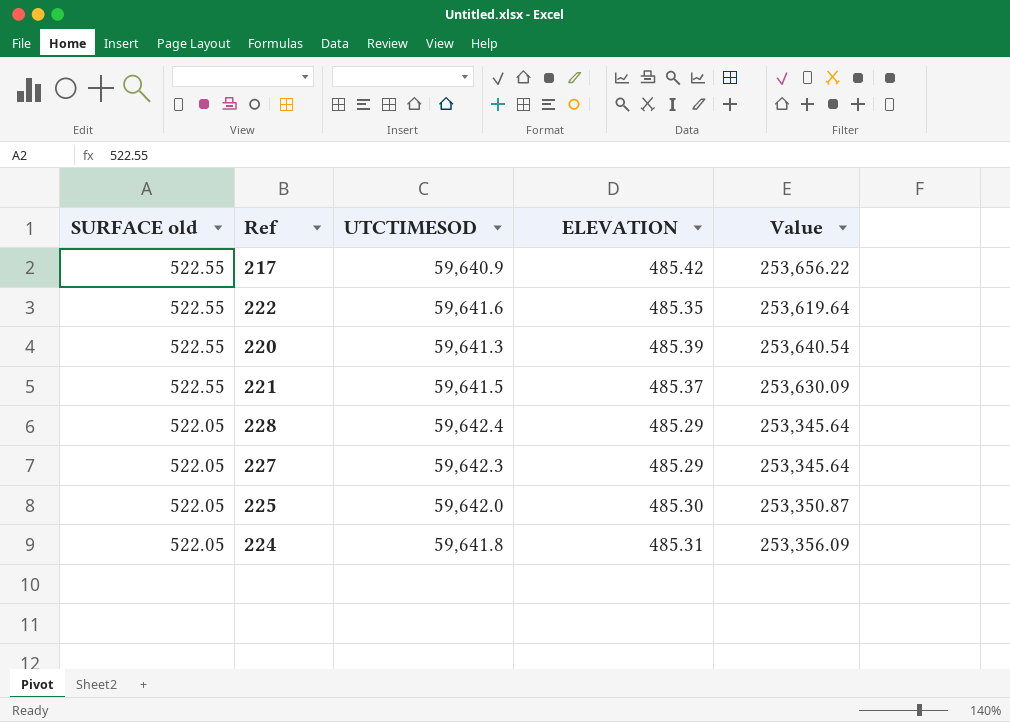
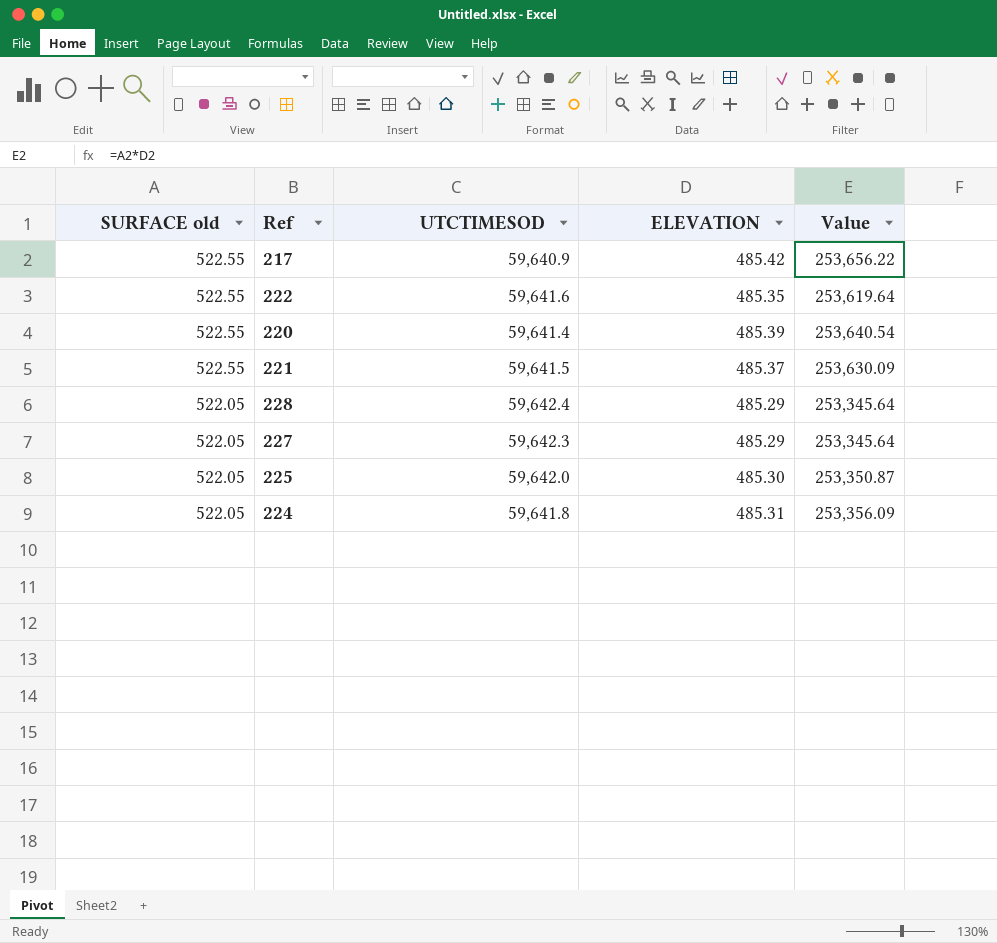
220 | UTCTIMESOD: 59,641.3 -> 59,641.4

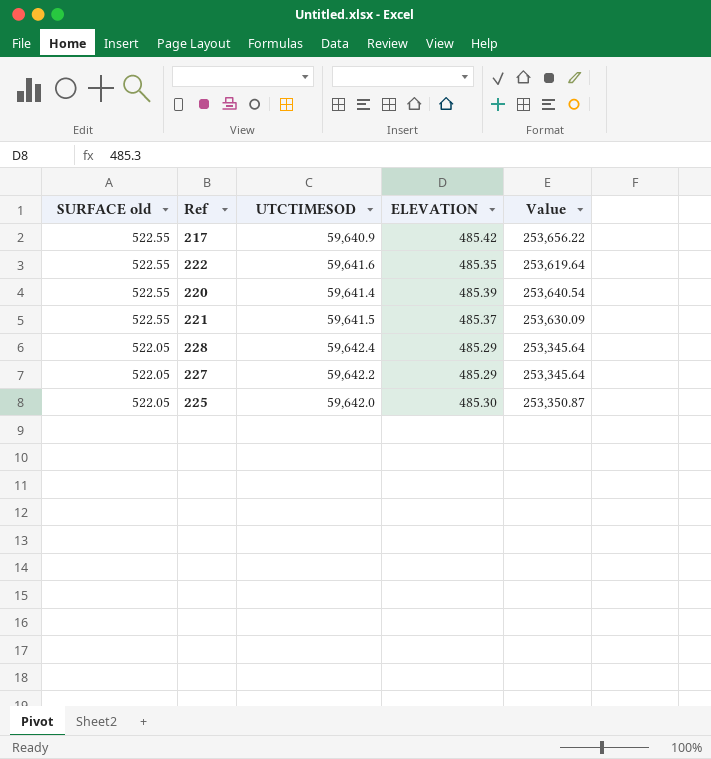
row 224: 522.05 | 59,641.8 | 485.31 | 253,356.09 -> none
227 | UTCTIMESOD: 59,642.3 -> 59,642.2

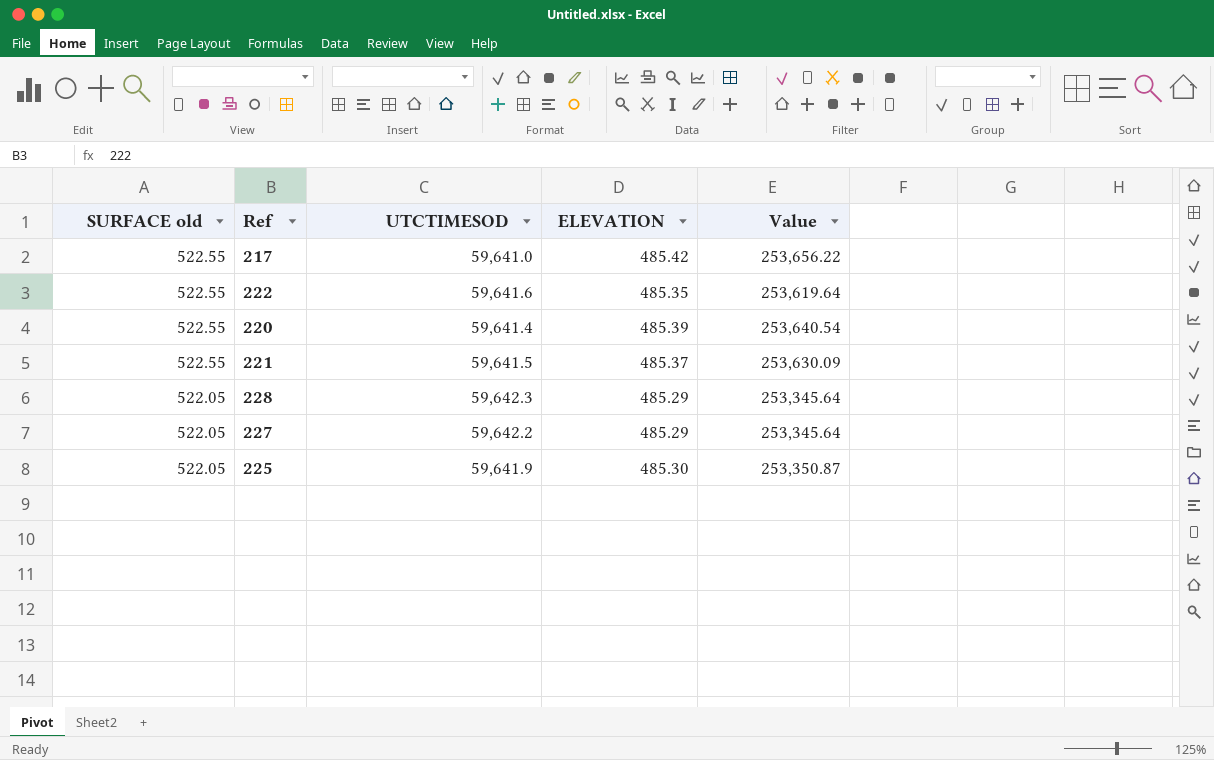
217 | UTCTIMESOD: 59,640.9 -> 59,641.0
228 | UTCTIMESOD: 59,642.4 -> 59,642.3
225 | UTCTIMESOD: 59,642.0 -> 59,641.9

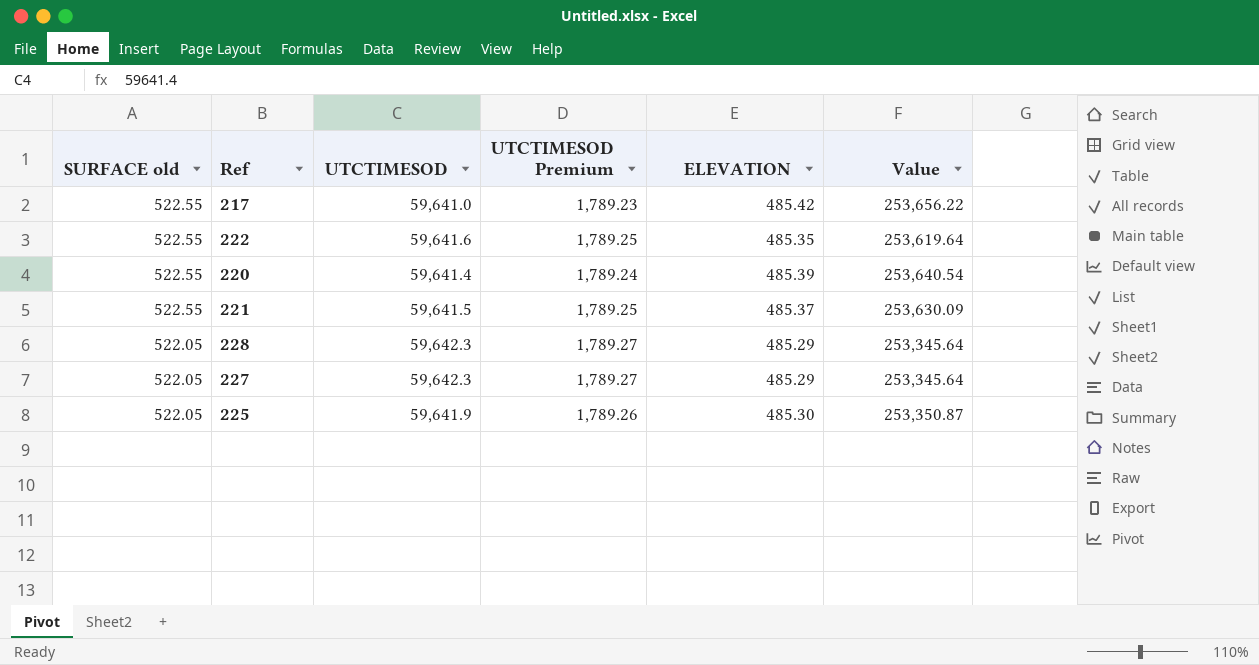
column UTCTIMESOD Premium | formula: none -> [UTCTIMESOD] * 0.03
227 | UTCTIMESOD: 59,642.2 -> 59,642.3

